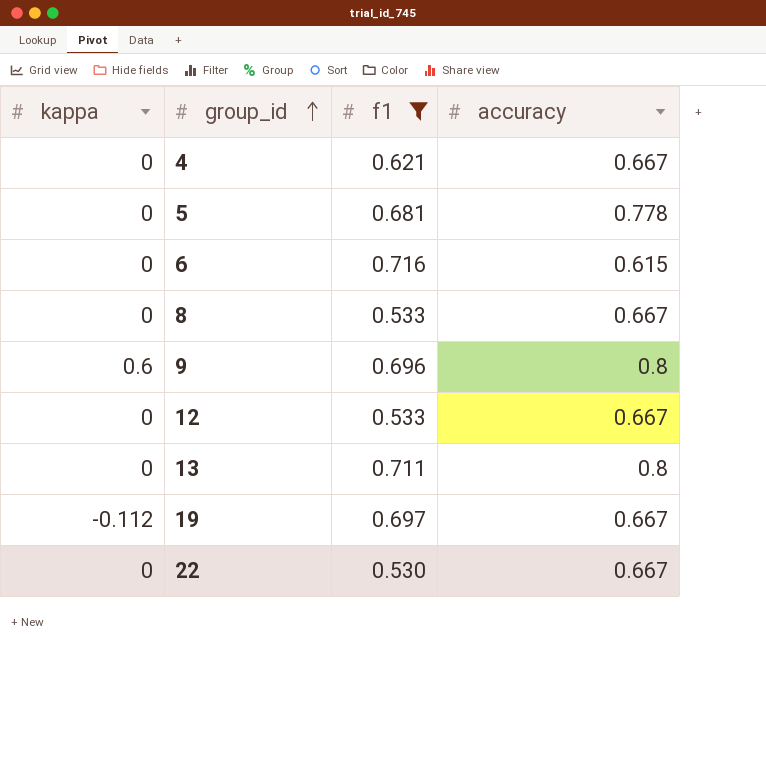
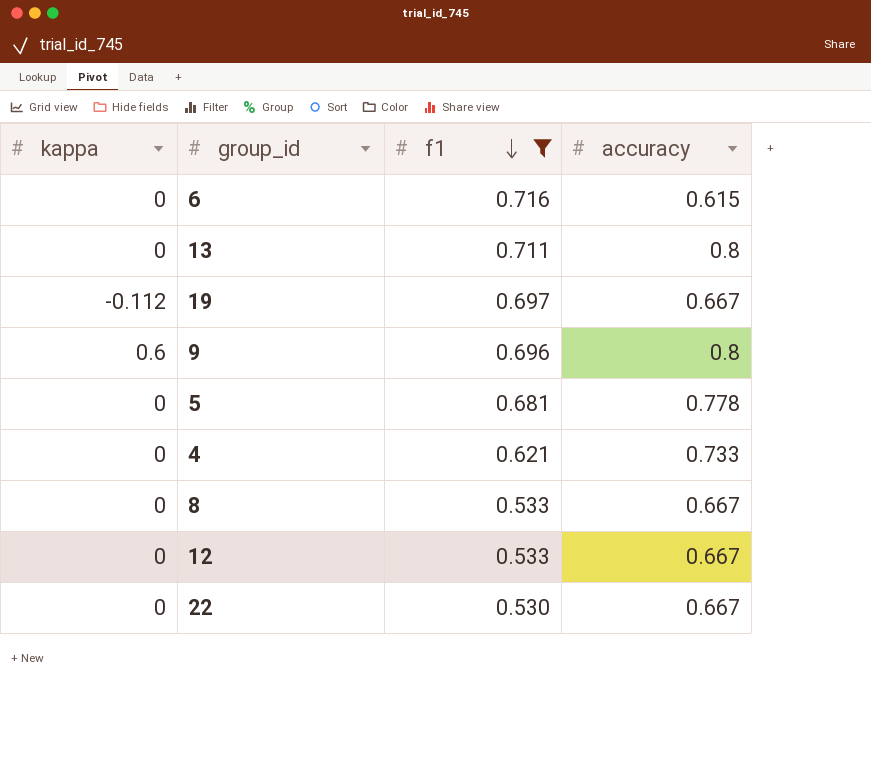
row order: group_id ascending -> f1 descending
4 | accuracy: 0.667 -> 0.733

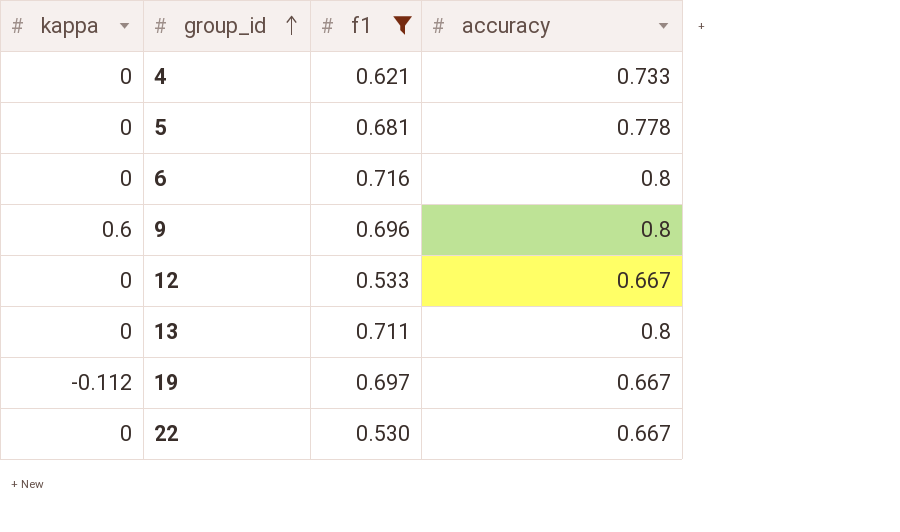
row order: f1 descending -> group_id ascending
row 8: 0 | 0.533 | 0.667 -> none
6 | accuracy: 0.615 -> 0.8

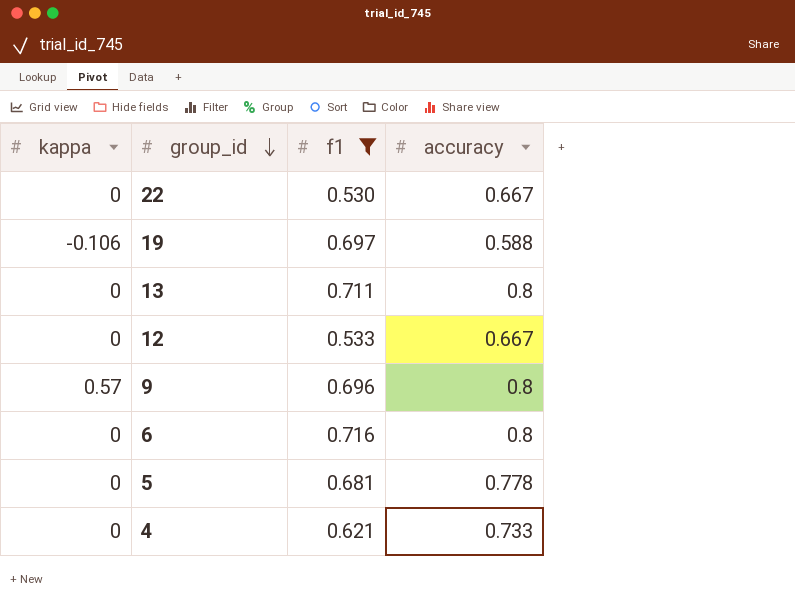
row order: group_id ascending -> group_id descending
19 | kappa: -0.112 -> -0.106
19 | accuracy: 0.667 -> 0.588
9 | kappa: 0.6 -> 0.57

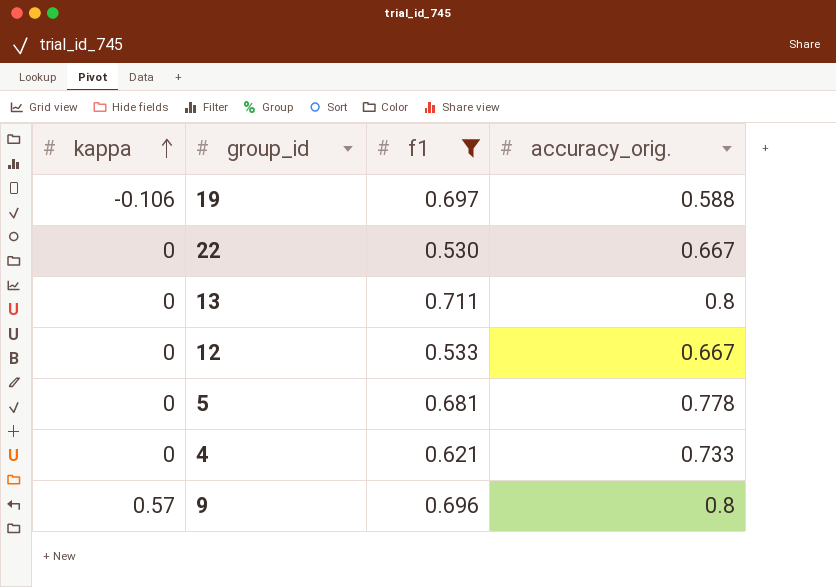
row order: group_id descending -> kappa ascending
column name: accuracy -> accuracy_orig.
row 6: 0 | 0.716 | 0.8 -> none

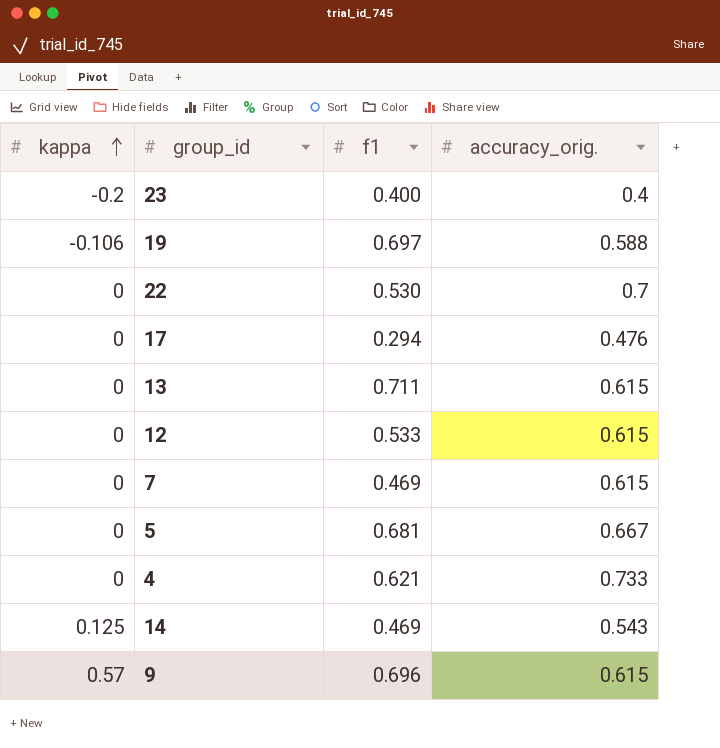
filter: f1 >= 0.530 -> none
22 | accuracy_orig.: 0.667 -> 0.7
13 | accuracy_orig.: 0.8 -> 0.615
12 | accuracy_orig.: 0.667 -> 0.615
5 | accuracy_orig.: 0.778 -> 0.667
9 | accuracy_orig.: 0.8 -> 0.615

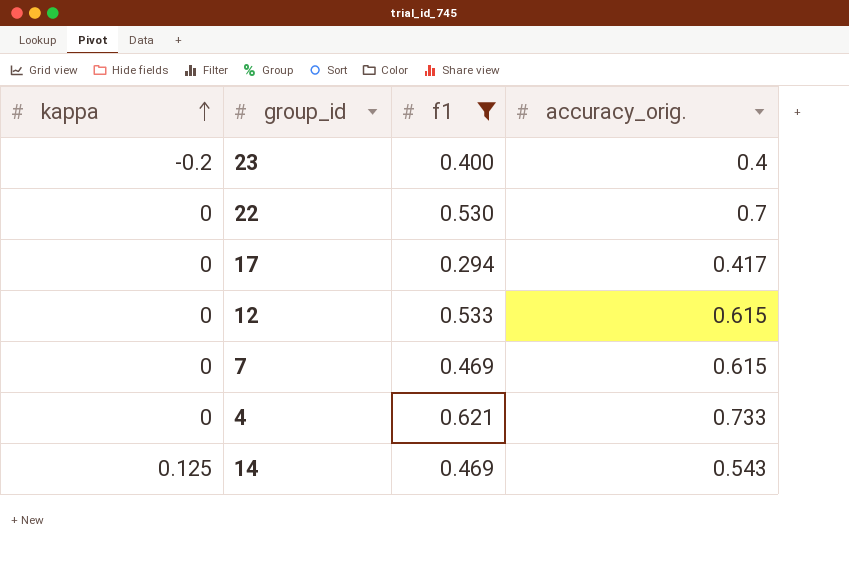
filter: none -> f1 <= 0.621
17 | accuracy_orig.: 0.476 -> 0.417

